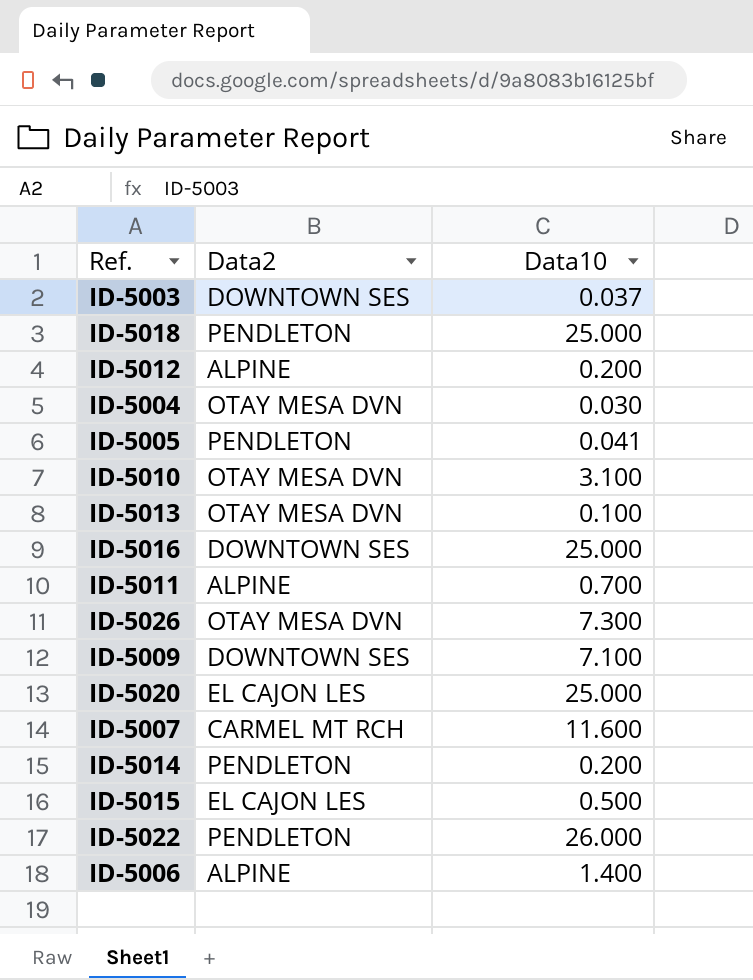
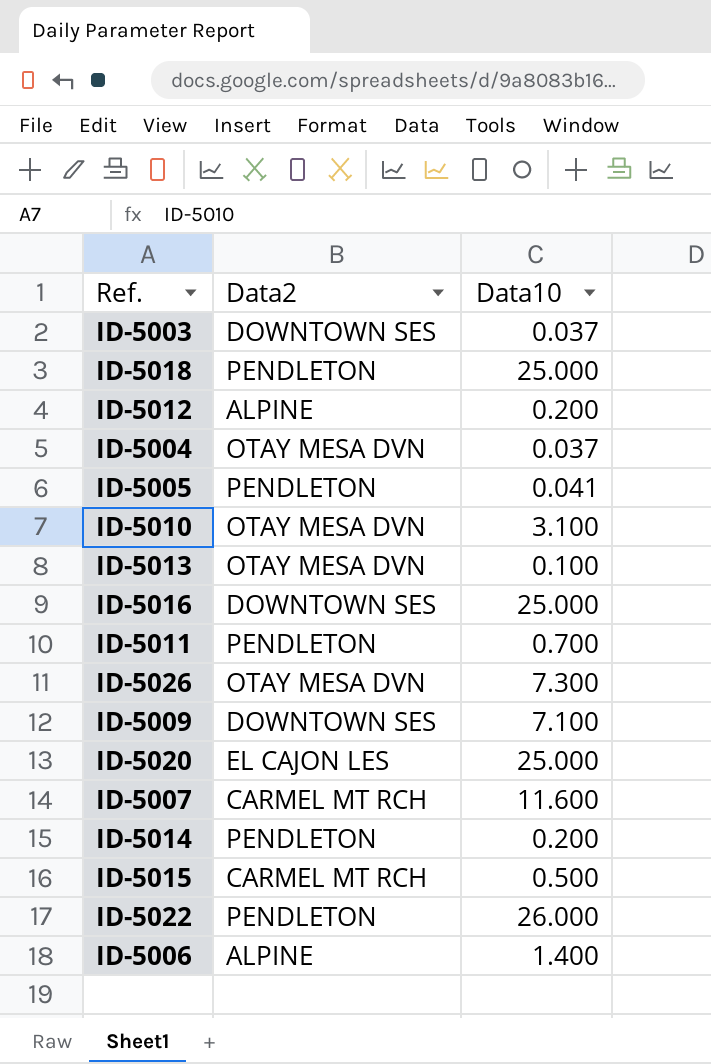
ID-5004 | Data10: 0.030 -> 0.037
ID-5011 | Data2: ALPINE -> PENDLETON
ID-5015 | Data2: EL CAJON LES -> CARMEL MT RCH

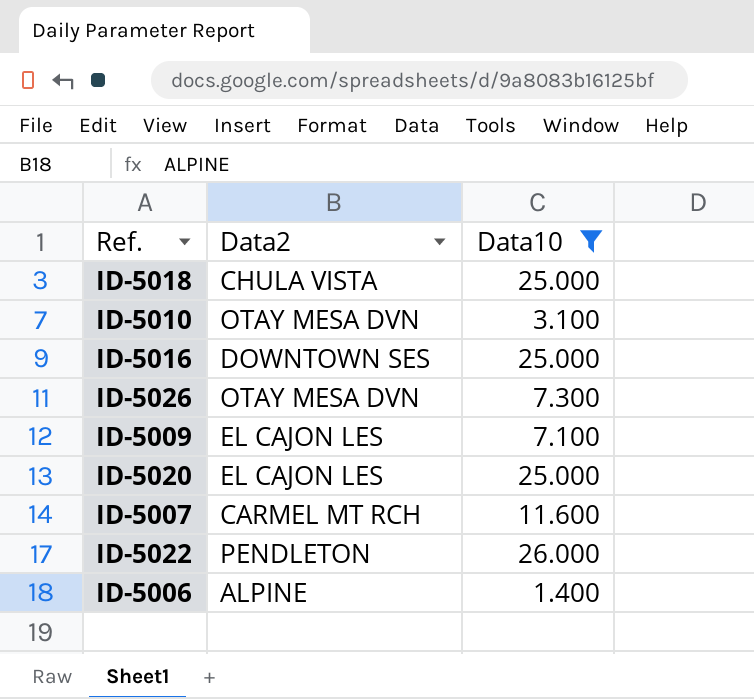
filter: none -> Data10 >= 1.400
ID-5018 | Data2: PENDLETON -> CHULA VISTA
ID-5009 | Data2: DOWNTOWN SES -> EL CAJON LES

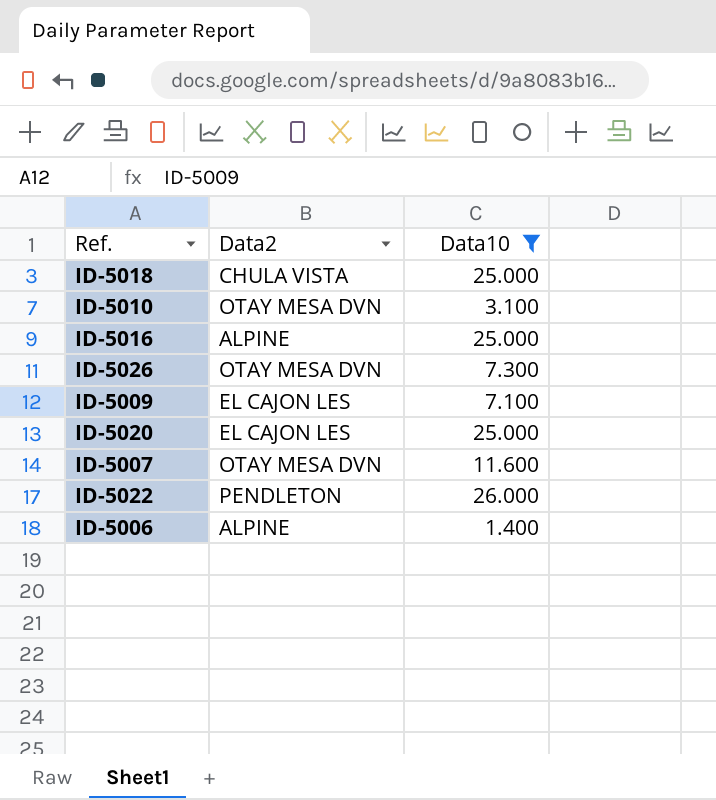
ID-5016 | Data2: DOWNTOWN SES -> ALPINE
ID-5007 | Data2: CARMEL MT RCH -> OTAY MESA DVN

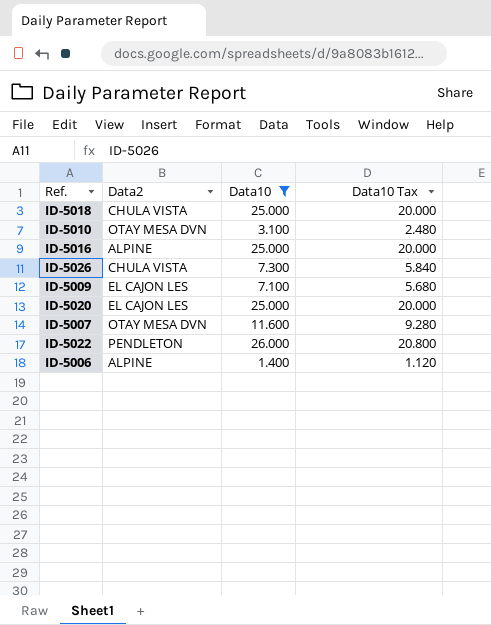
column Data10 Tax | formula: none -> [Data10] * 0.8
ID-5026 | Data2: OTAY MESA DVN -> CHULA VISTA

